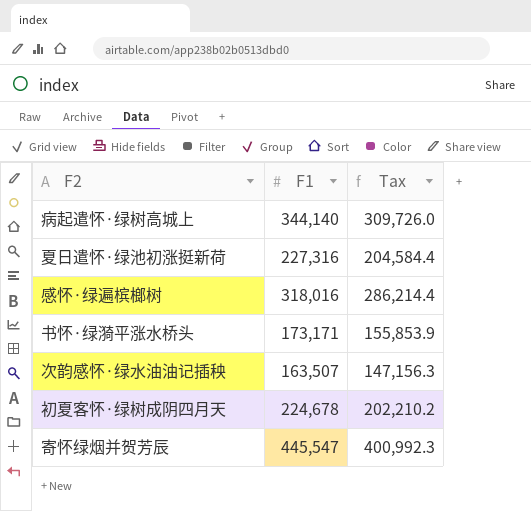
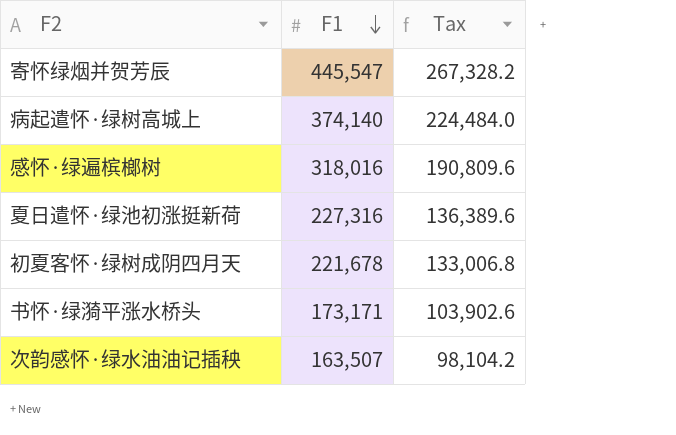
row order: none -> F1 descending
column Tax | formula: [F1] * 0.9 -> [F1] * 0.6
病起遣怀·绿树高城上 | F1: 344,140 -> 374,140
初夏客怀·绿树成阴四月天 | F1: 224,678 -> 221,678

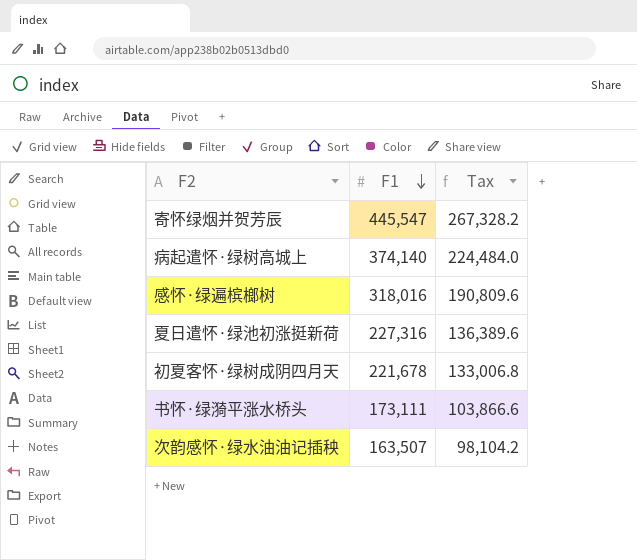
书怀·绿漪平涨水桥头 | F1: 173,171 -> 173,111
书怀·绿漪平涨水桥头 | Tax: 103,902.6 -> 103,866.6

